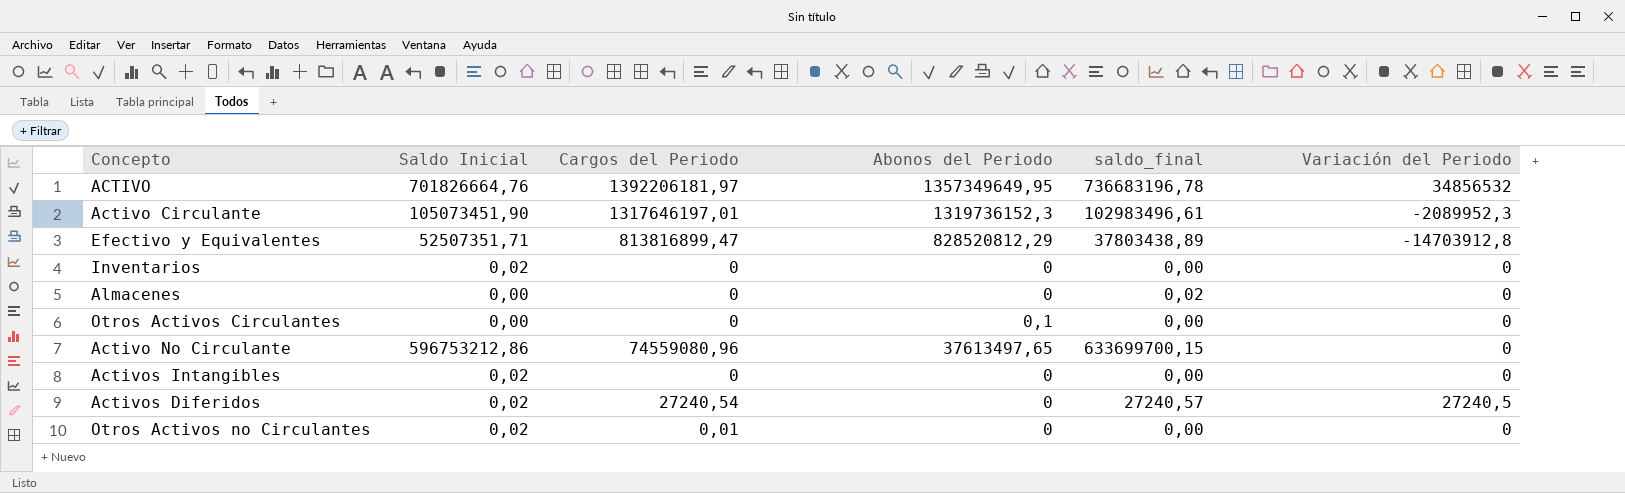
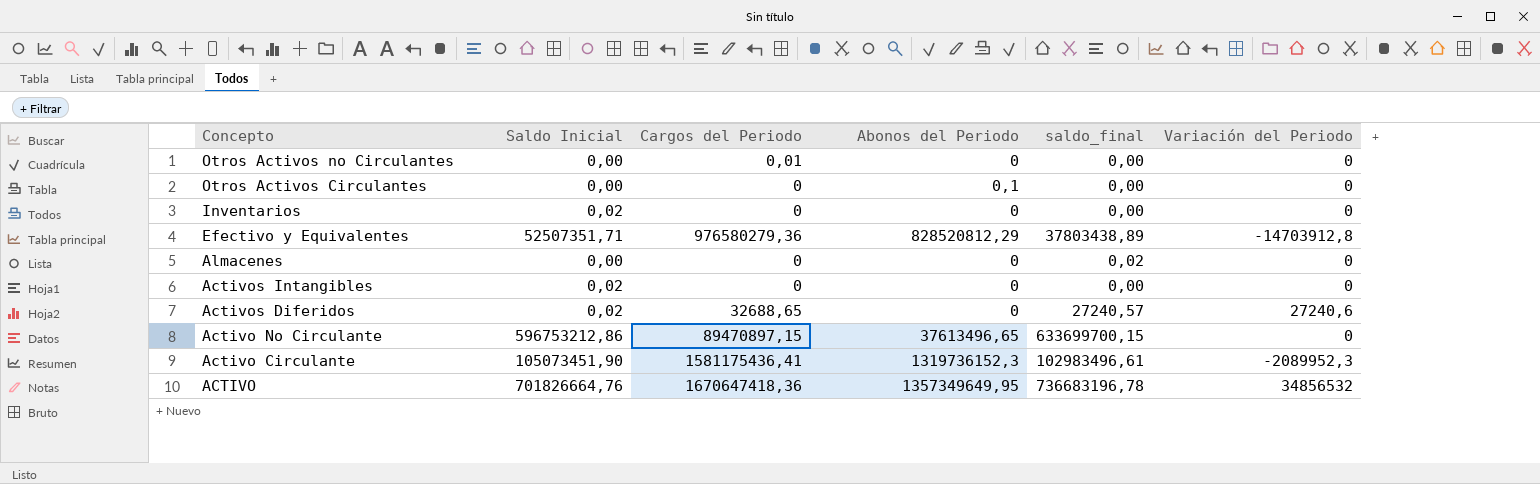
row order: none -> Concepto descending
Otros Activos no Circulantes | Saldo Inicial: 0,02 -> 0,00
Efectivo y Equivalentes | Cargos del Periodo: 813816899,47 -> 976580279,36
Activos Diferidos | Cargos del Periodo: 27240,54 -> 32688,65
Activos Diferidos | Variación del Periodo: 27240,5 -> 27240,6
Activo No Circulante | Cargos del Periodo: 74559080,96 -> 89470897,15
Activo No Circulante | Abonos del Periodo: 37613497,65 -> 37613496,65
Activo Circulante | Cargos del Periodo: 1317646197,01 -> 1581175436,41
ACTIVO | Cargos del Periodo: 1392206181,97 -> 1670647418,36

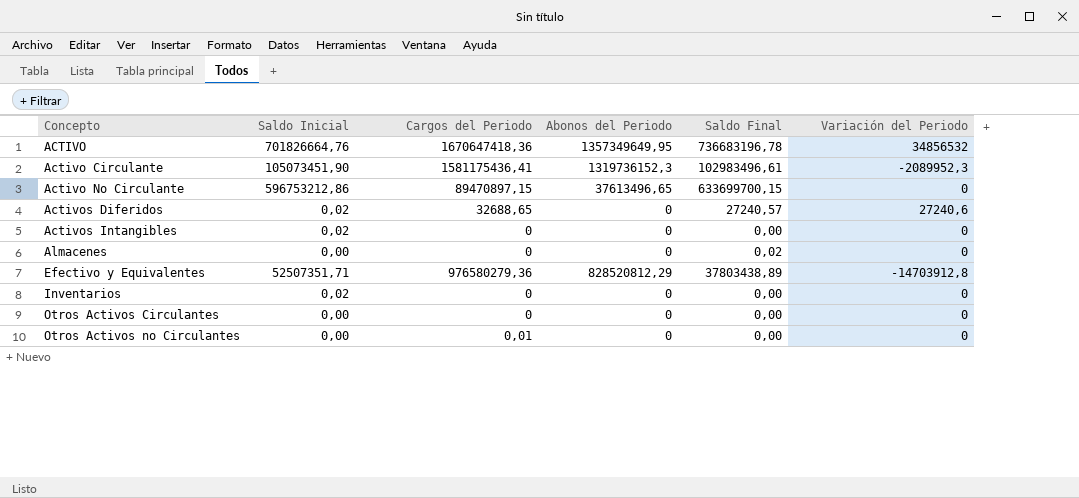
row order: Concepto descending -> Concepto ascending
column name: saldo_final -> Saldo Final
Otros Activos Circulantes | Abonos del Periodo: 0,1 -> 0

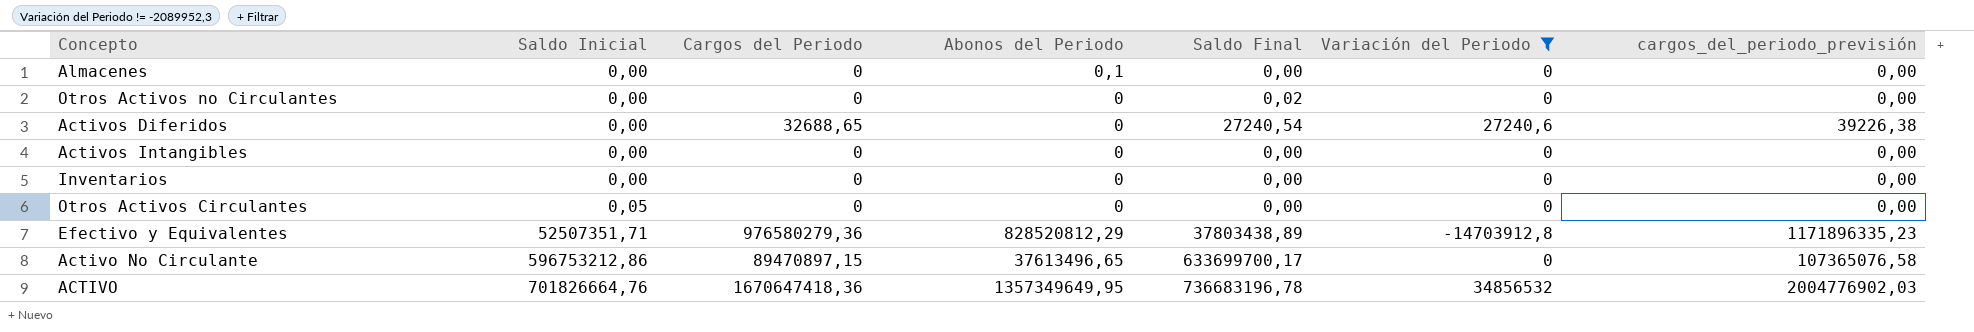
filter: none -> Variación del Periodo != -2089952,3
row order: Concepto ascending -> Saldo Inicial ascending
column cargos_del_periodo_previsión | formula: none -> [Cargos del Periodo] * 1,2
Almacenes | Abonos del Periodo: 0 -> 0,1
Almacenes | Saldo Final: 0,02 -> 0,00
Otros Activos no Circulantes | Cargos del Periodo: 0,01 -> 0
Otros Activos no Circulantes | Saldo Final: 0,00 -> 0,02
Activos Diferidos | Saldo Inicial: 0,02 -> 0,00
Activos Diferidos | Saldo Final: 27240,57 -> 27240,54
Activos Intangibles | Saldo Inicial: 0,02 -> 0,00
Inventarios | Saldo Inicial: 0,02 -> 0,00
Otros Activos Circulantes | Saldo Inicial: 0,00 -> 0,05
Activo No Circulante | Saldo Final: 633699700,15 -> 633699700,17

